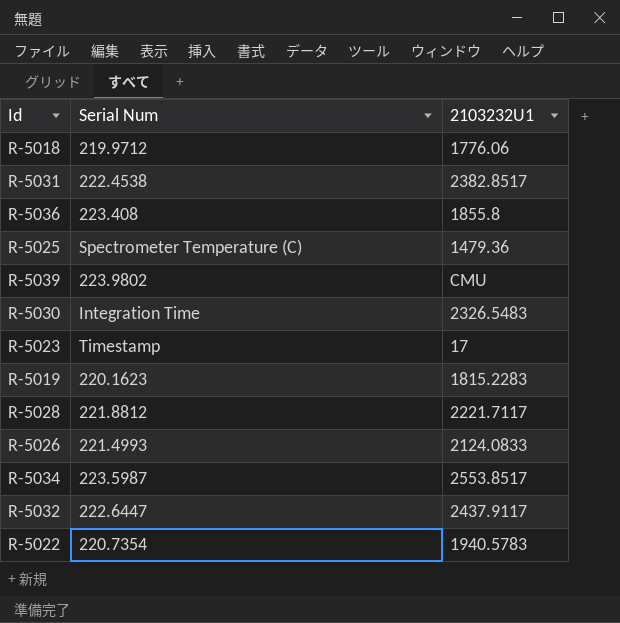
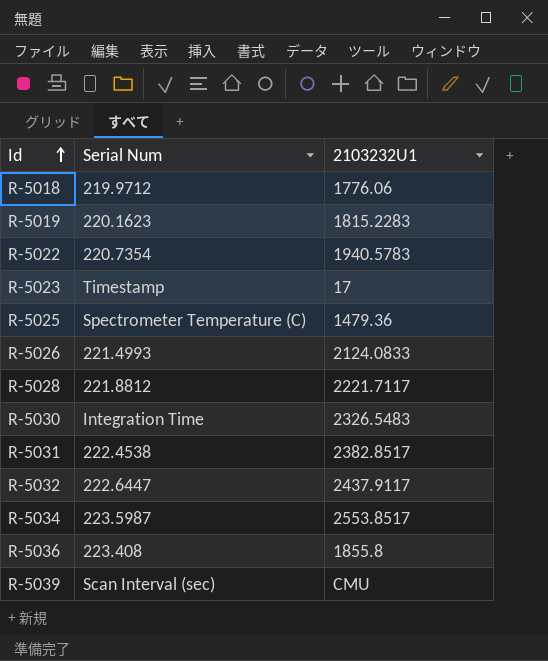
row order: none -> Id ascending
R-5039 | Serial Num: 223.9802 -> Scan Interval (sec)

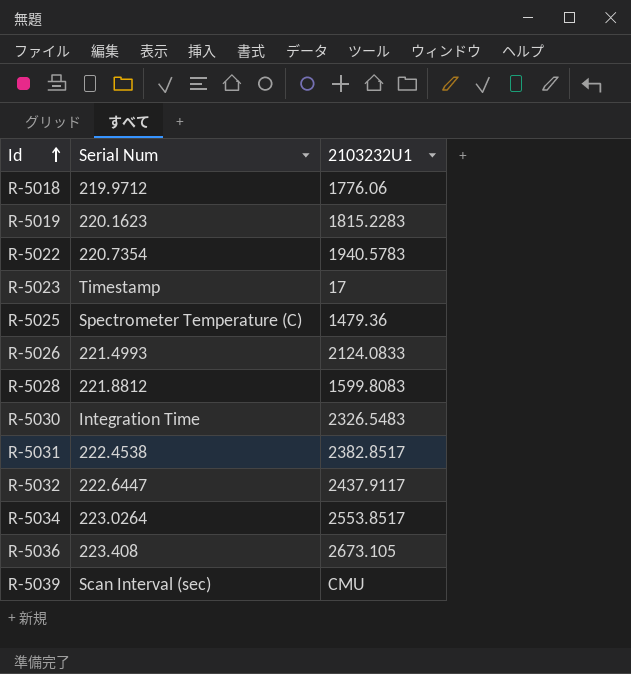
R-5028 | 2103232U1: 2221.7117 -> 1599.8083
R-5034 | Serial Num: 223.5987 -> 223.0264
R-5036 | 2103232U1: 1855.8 -> 2673.105

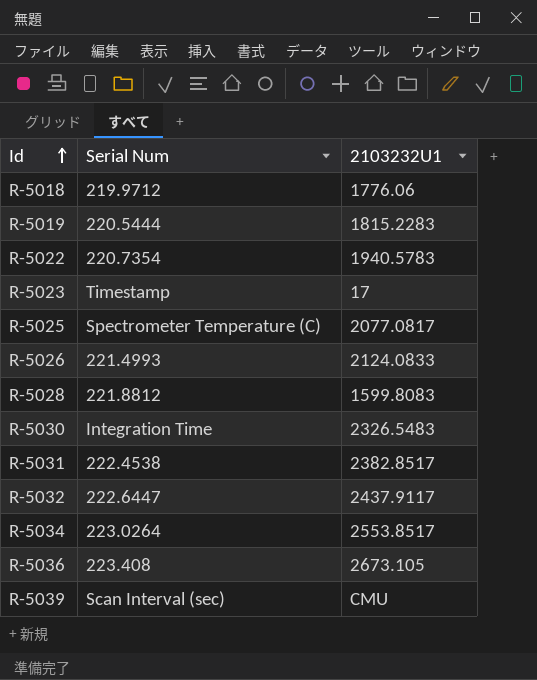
R-5019 | Serial Num: 220.1623 -> 220.5444
R-5025 | 2103232U1: 1479.36 -> 2077.0817

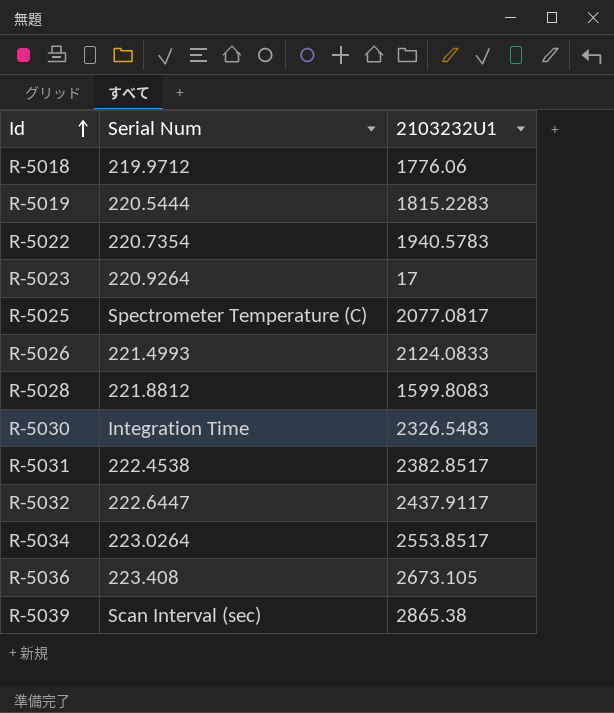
R-5023 | Serial Num: Timestamp -> 220.9264
R-5039 | 2103232U1: CMU -> 2865.38

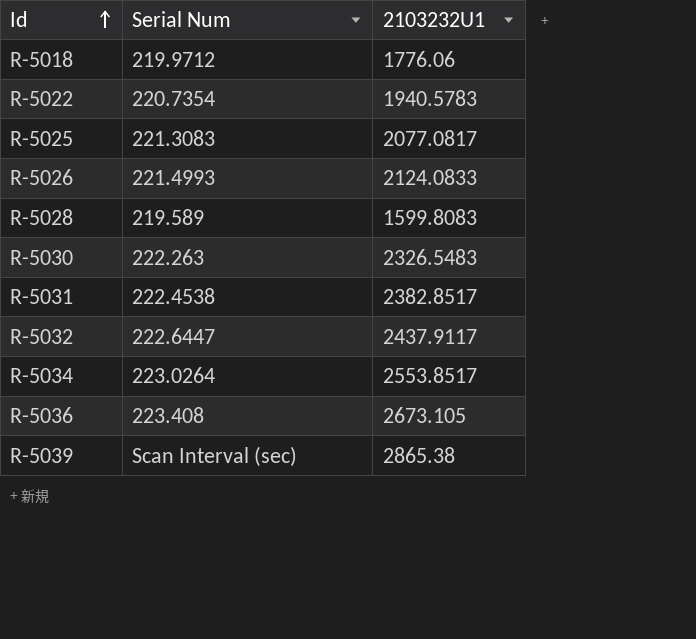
row R-5019: 220.5444 | 1815.2283 -> none
row R-5023: 220.9264 | 17 -> none
R-5025 | Serial Num: Spectrometer Temperature (C) -> 221.3083
R-5028 | Serial Num: 221.8812 -> 219.589
R-5030 | Serial Num: Integration Time -> 222.263

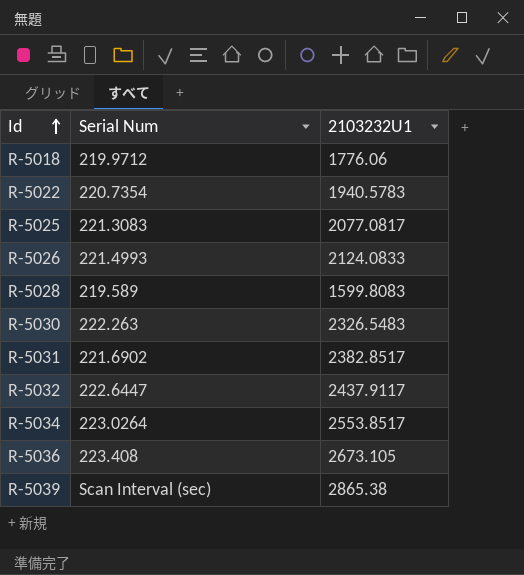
R-5031 | Serial Num: 222.4538 -> 221.6902

